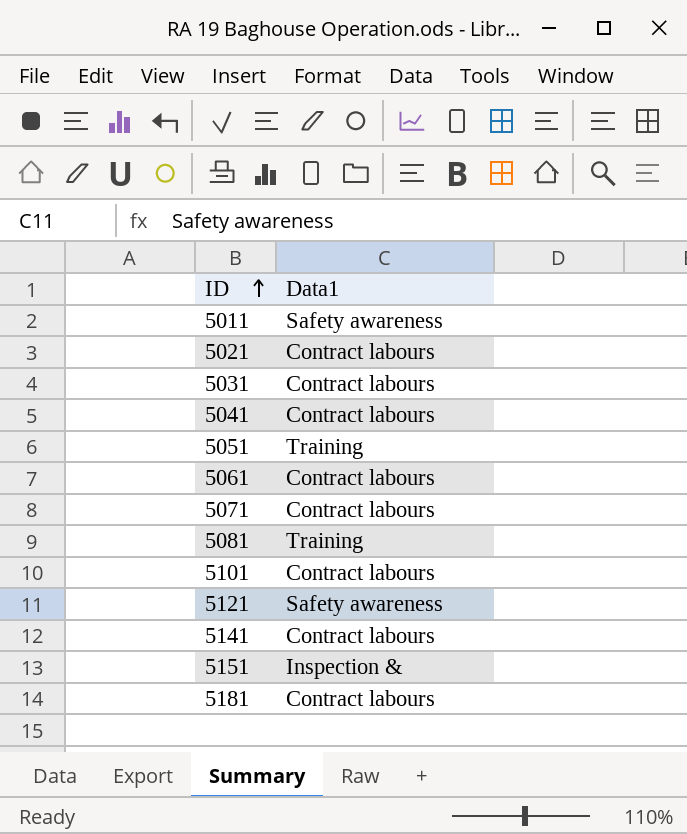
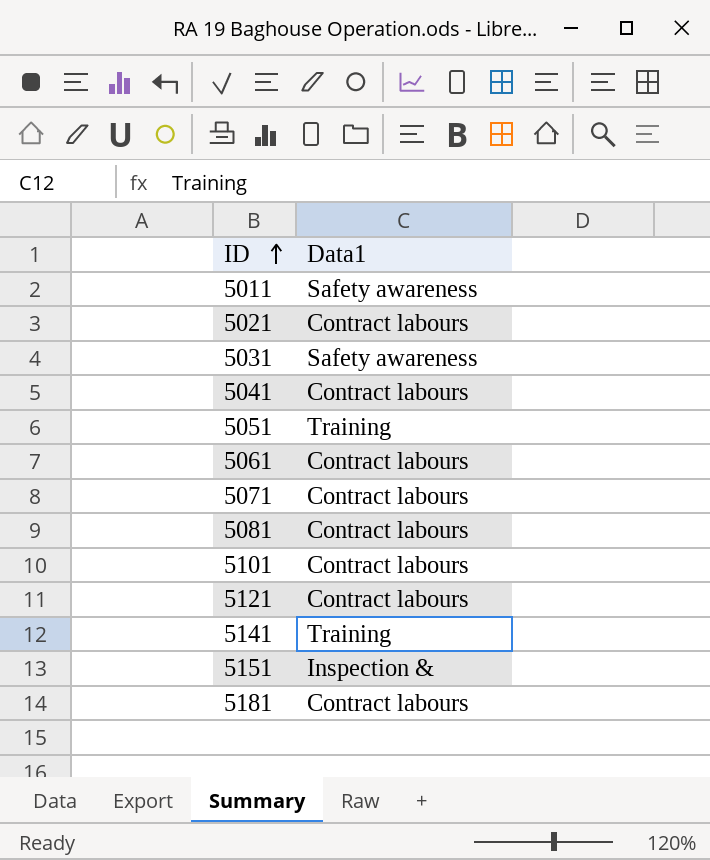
5031 | Data1: Contract labours -> Safety awareness
5081 | Data1: Training -> Contract labours
5121 | Data1: Safety awareness -> Contract labours
5141 | Data1: Contract labours -> Training

